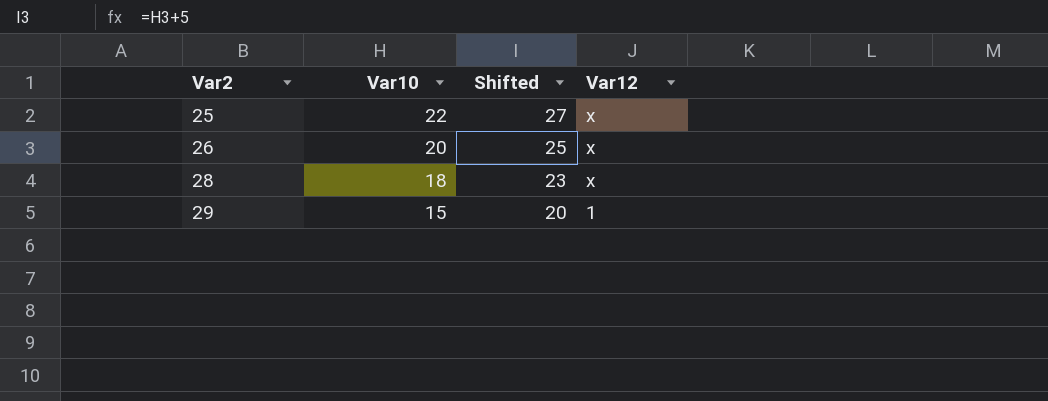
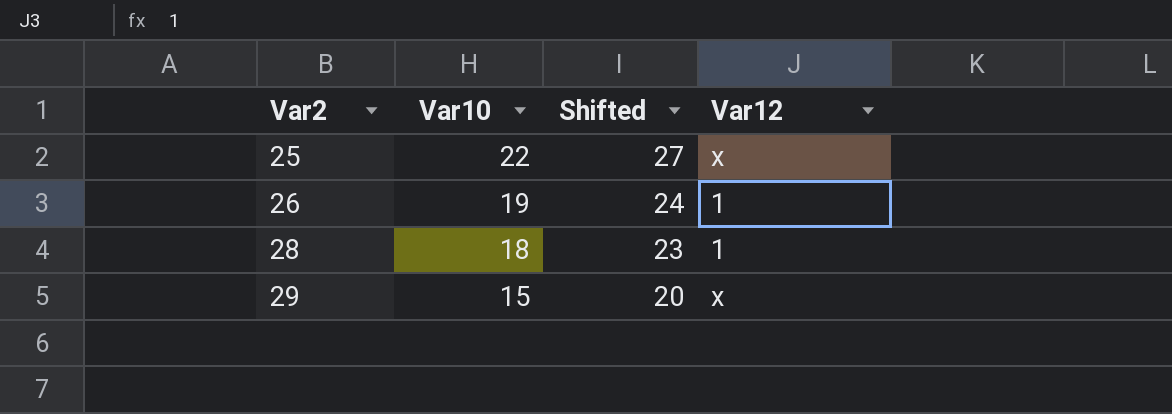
26 | Var10: 20 -> 19
26 | Shifted: 25 -> 24
26 | Var12: x -> 1
28 | Var12: x -> 1
29 | Var12: 1 -> x

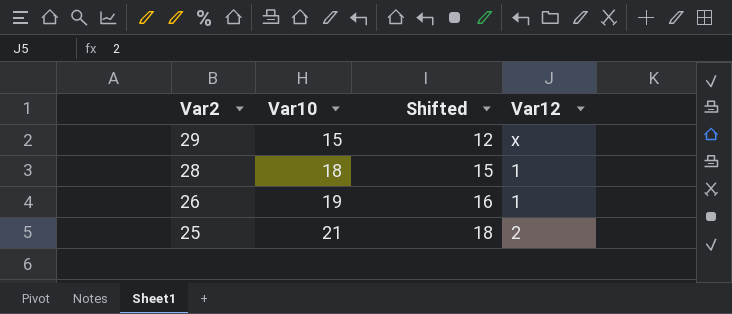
row order: Var2 ascending -> Var2 descending
column Shifted | formula: [Var10] + 5 -> [Var10] - 3
25 | Var10: 22 -> 21
25 | Var12: x -> 2

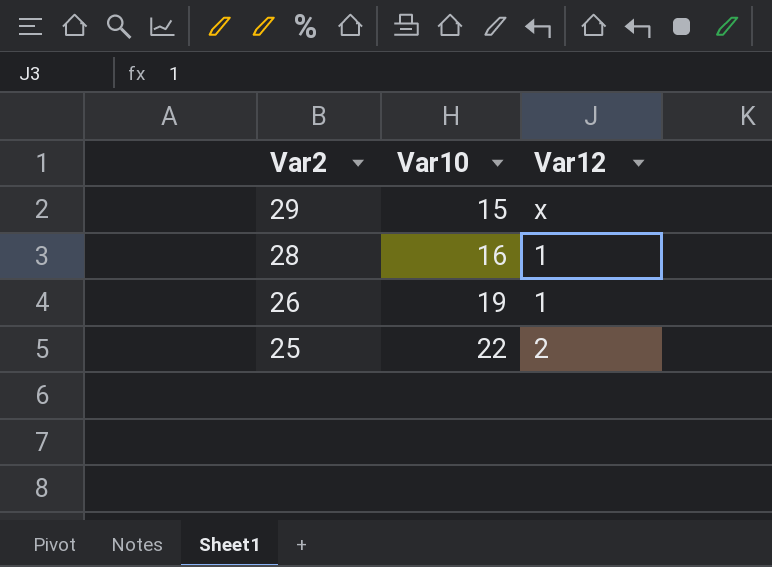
column Shifted | formula: [Var10] - 3 -> none
28 | Var10: 18 -> 16
25 | Var10: 21 -> 22

